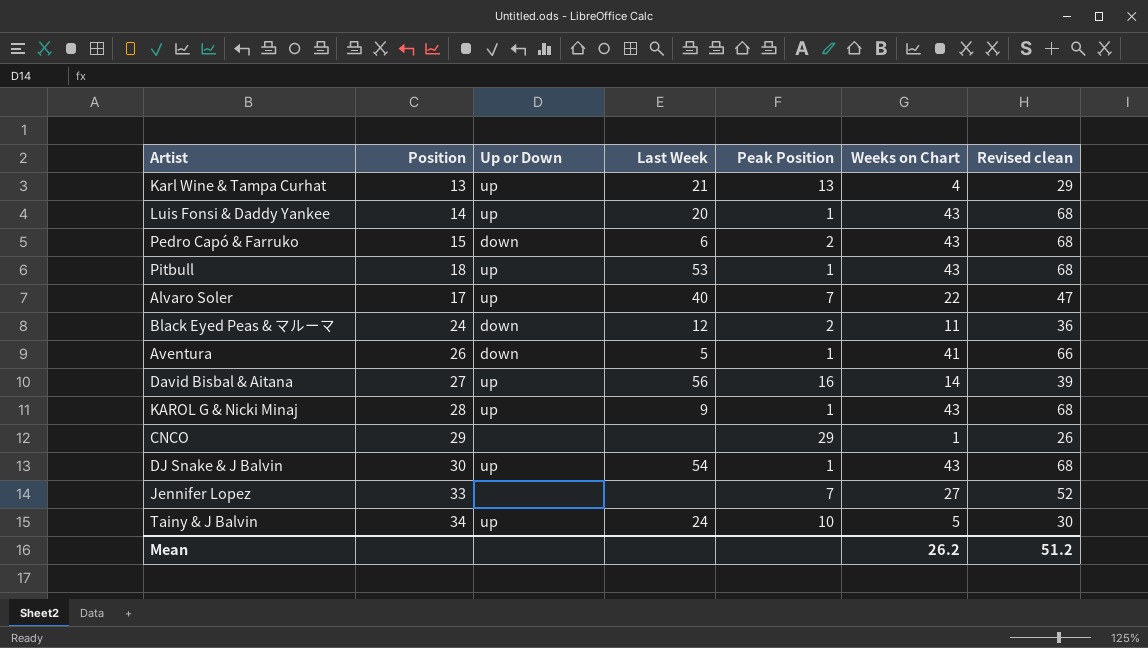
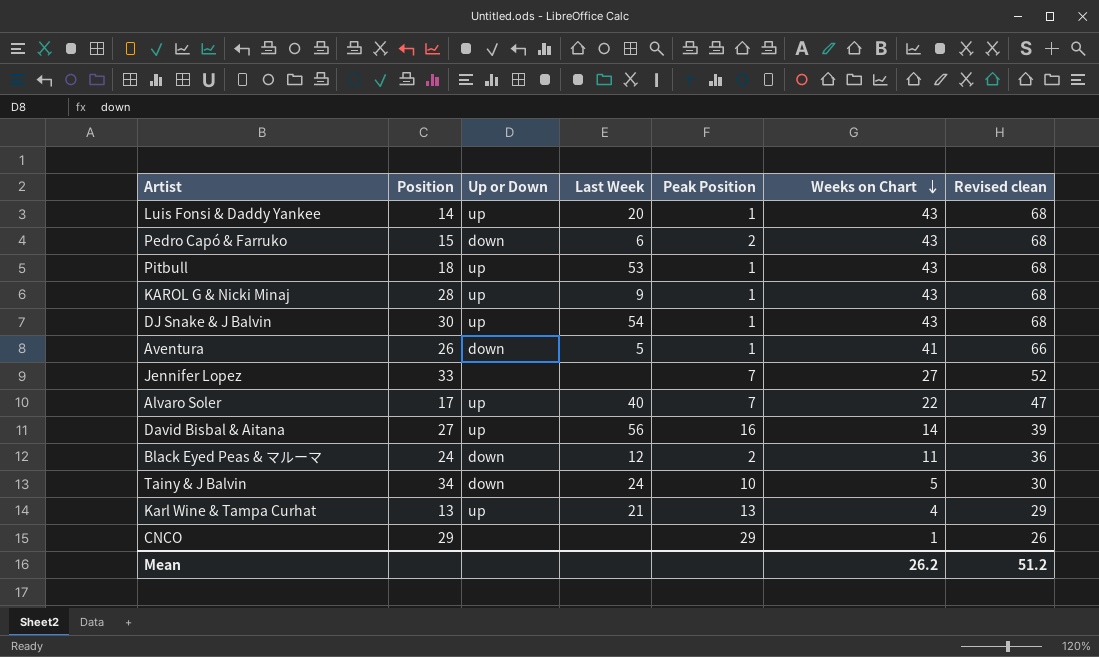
row order: none -> Weeks on Chart descending
Tainy & J Balvin | Up or Down: up -> down

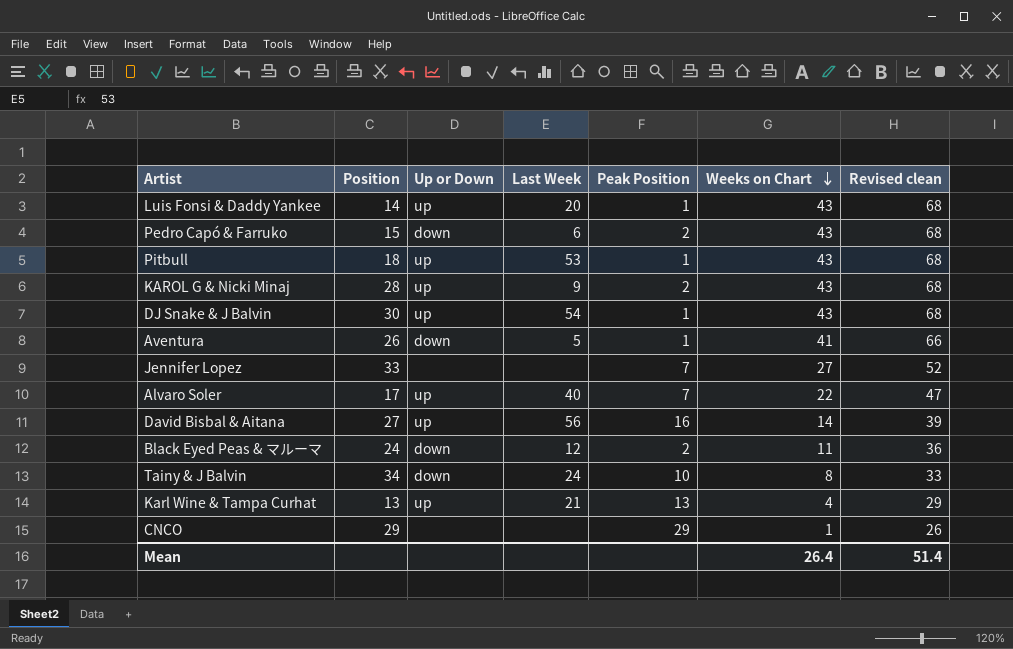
KAROL G & Nicki Minaj | Peak Position: 1 -> 2
Tainy & J Balvin | Weeks on Chart: 5 -> 8
Tainy & J Balvin | Revised clean: 30 -> 33
Mean | Weeks on Chart: 26.2 -> 26.4
Mean | Revised clean: 51.2 -> 51.4

